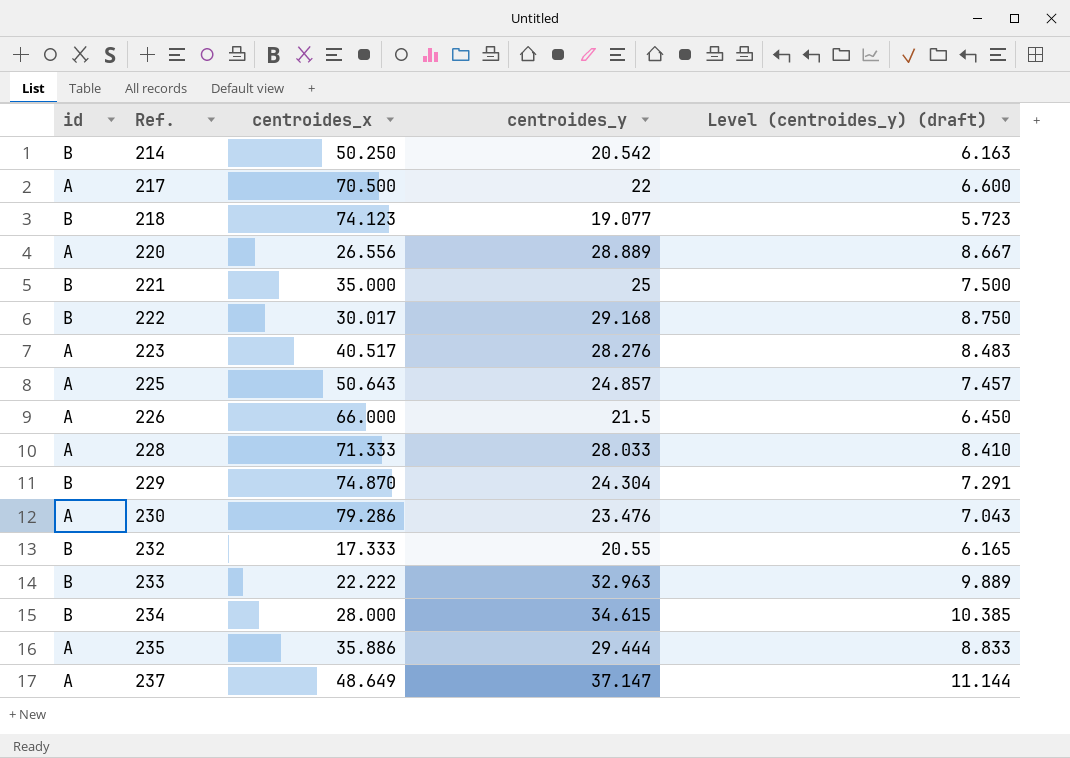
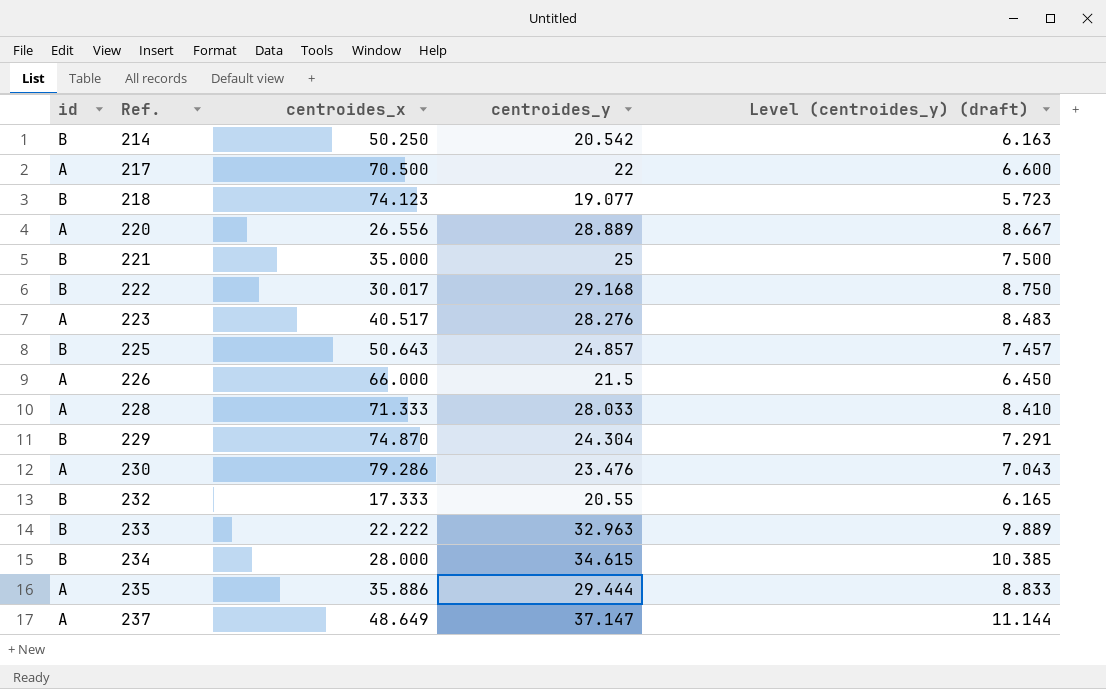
225 | id: A -> B

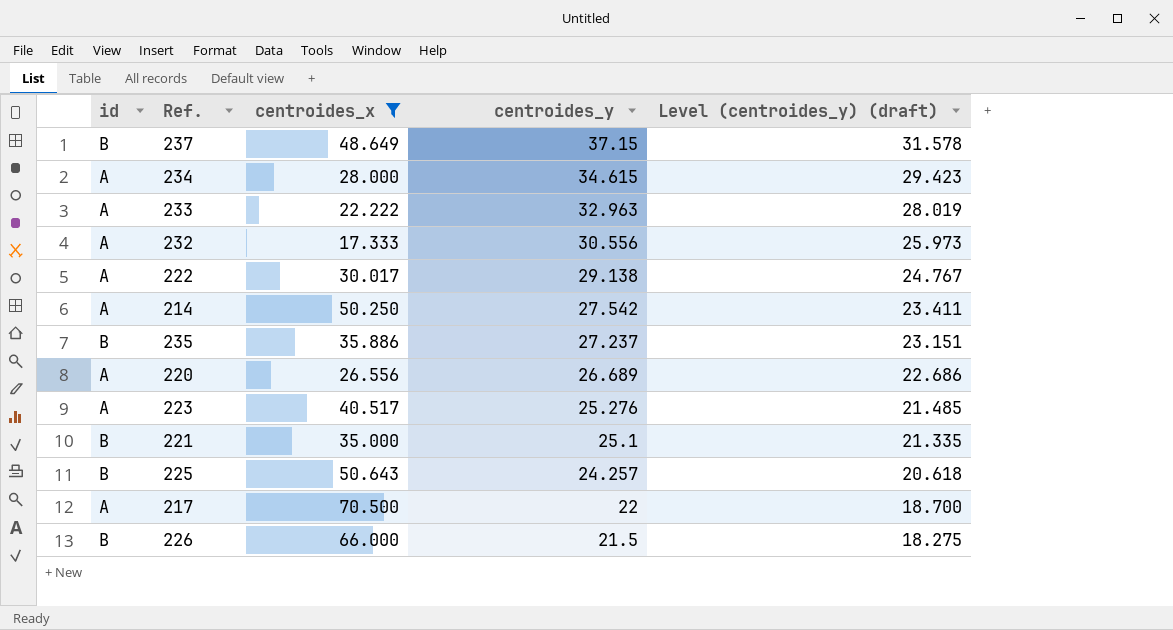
filter: none -> centroides_x <= 70.500
row order: Ref. ascending -> centroides_y descending
column Level (centroides_y) (draft) | formula: [centroides_y] * 0.3 -> [centroides_y] * 0.85
237 | id: A -> B
237 | centroides_y: 37.147 -> 37.15
234 | id: B -> A
233 | id: B -> A
232 | id: B -> A
232 | centroides_y: 20.55 -> 30.556
222 | id: B -> A
222 | centroides_y: 29.168 -> 29.138
214 | id: B -> A
214 | centroides_y: 20.542 -> 27.542
235 | id: A -> B
235 | centroides_y: 29.444 -> 27.237
220 | centroides_y: 28.889 -> 26.689
223 | centroides_y: 28.276 -> 25.276
221 | centroides_y: 25 -> 25.1
225 | centroides_y: 24.857 -> 24.257
226 | id: A -> B

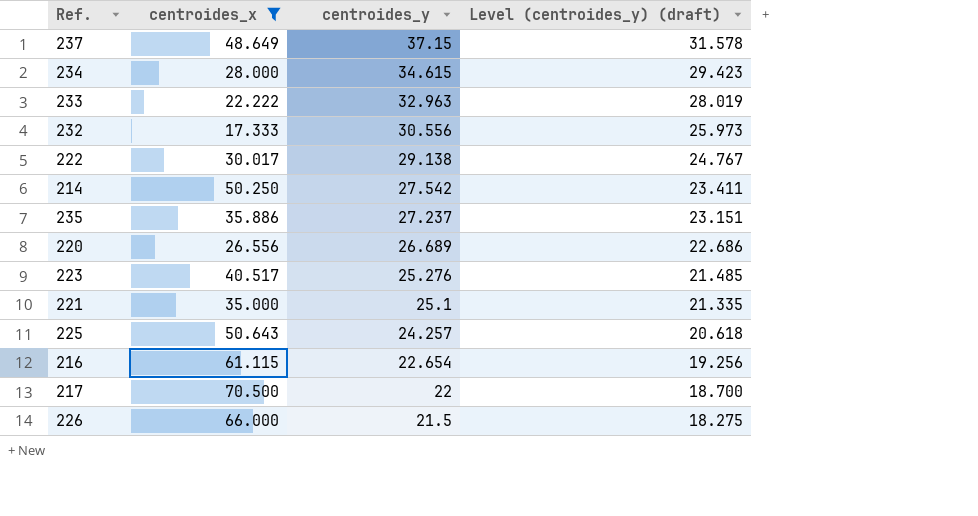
column id | position: 1 -> none
row 216: none -> 61.115 | 22.654 | 19.256

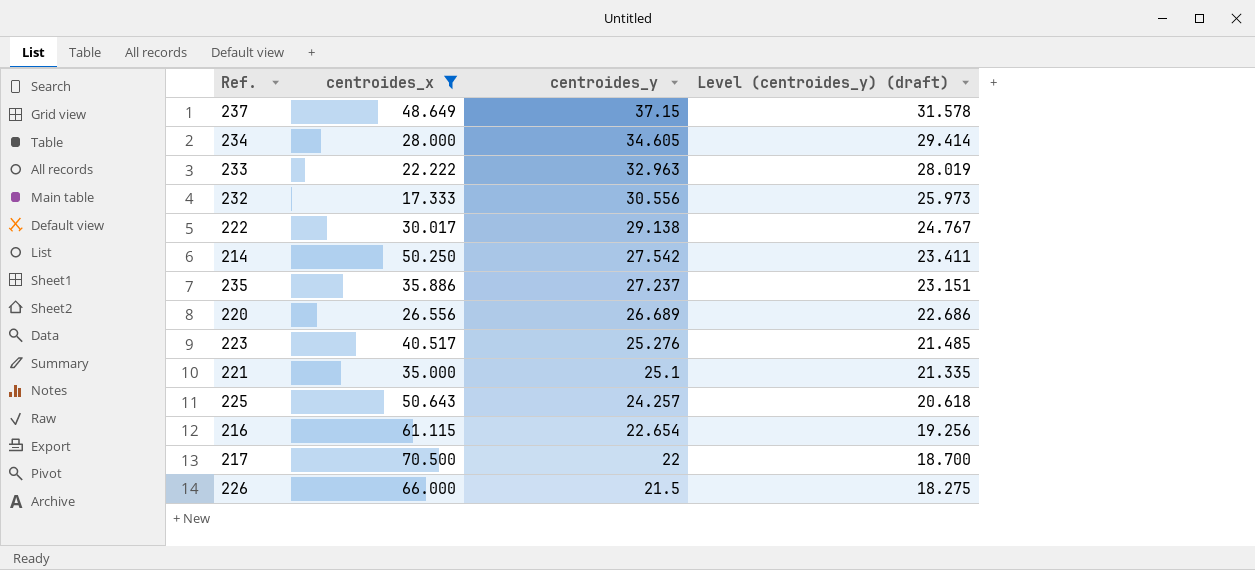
234 | centroides_y: 34.615 -> 34.605
234 | Level (centroides_y) (draft): 29.423 -> 29.414

